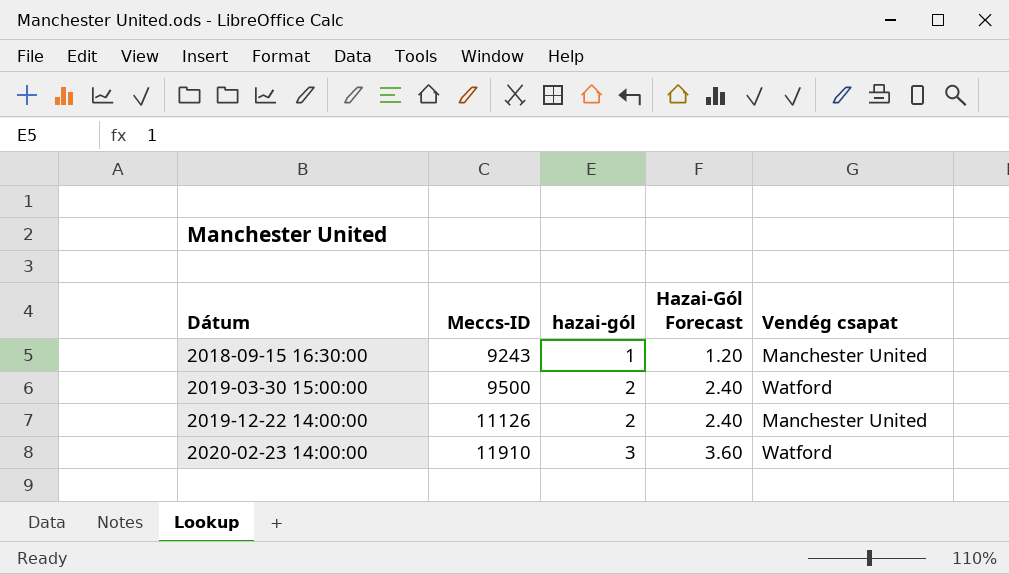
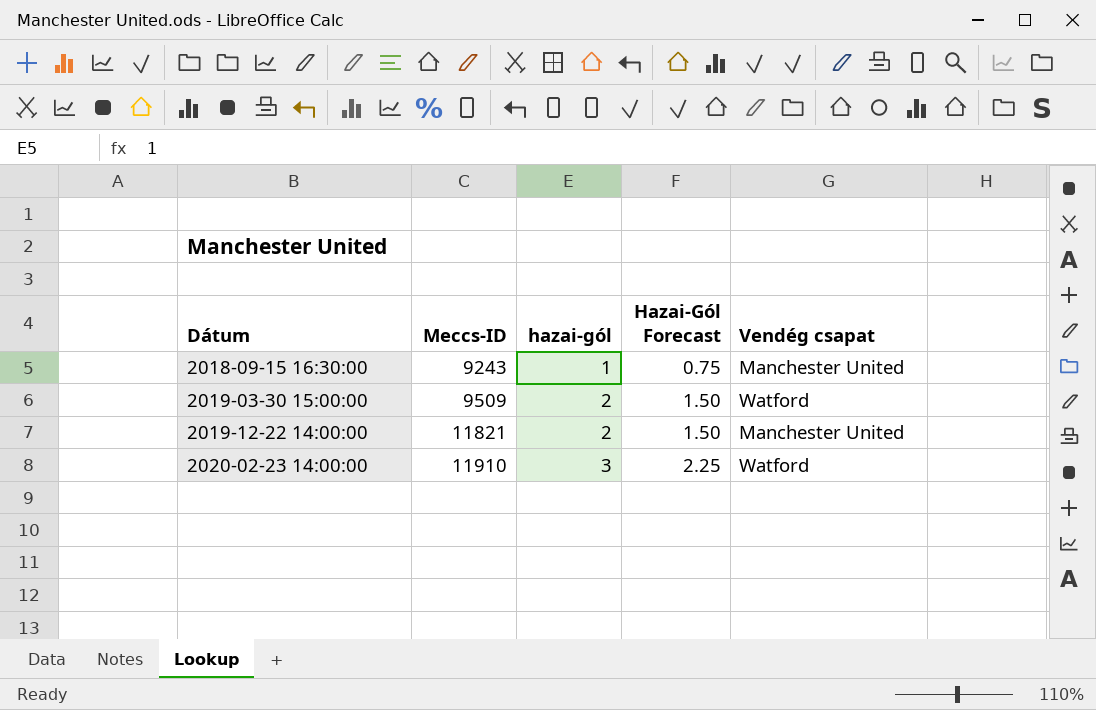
column Hazai-Gól Forecast | formula: [hazai-gól] * 1.2 -> [hazai-gól] * 0.75
2019-03-30 15:00:00 | Meccs-ID: 9500 -> 9509
2019-12-22 14:00:00 | Meccs-ID: 11126 -> 11821

